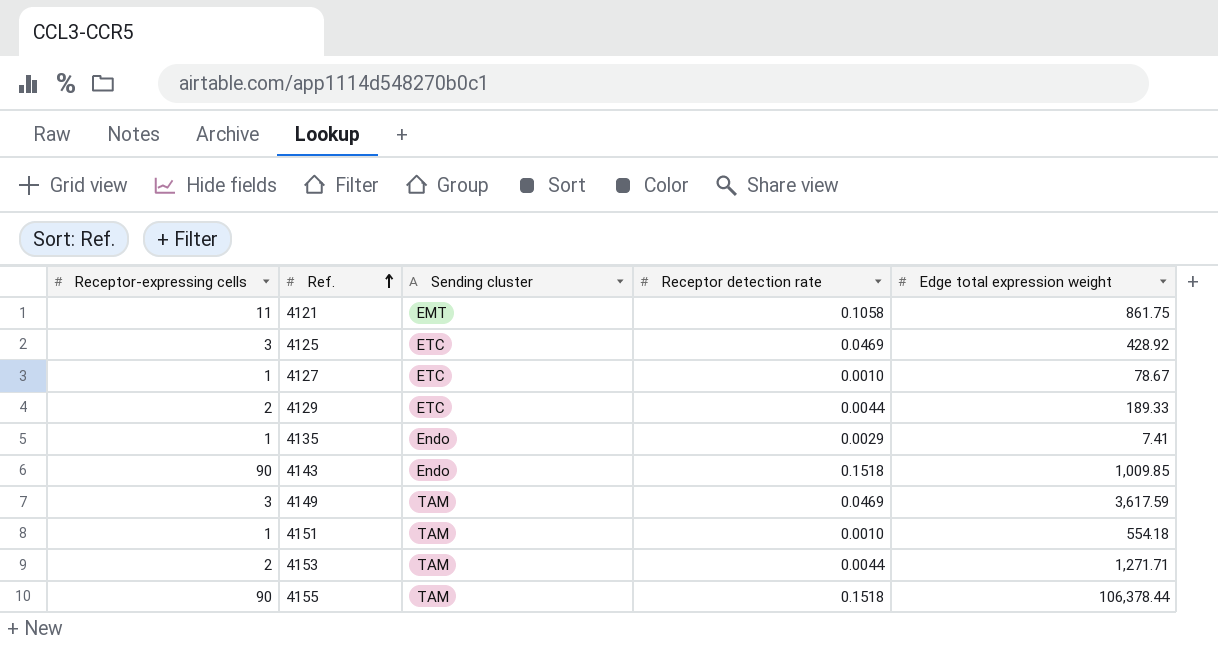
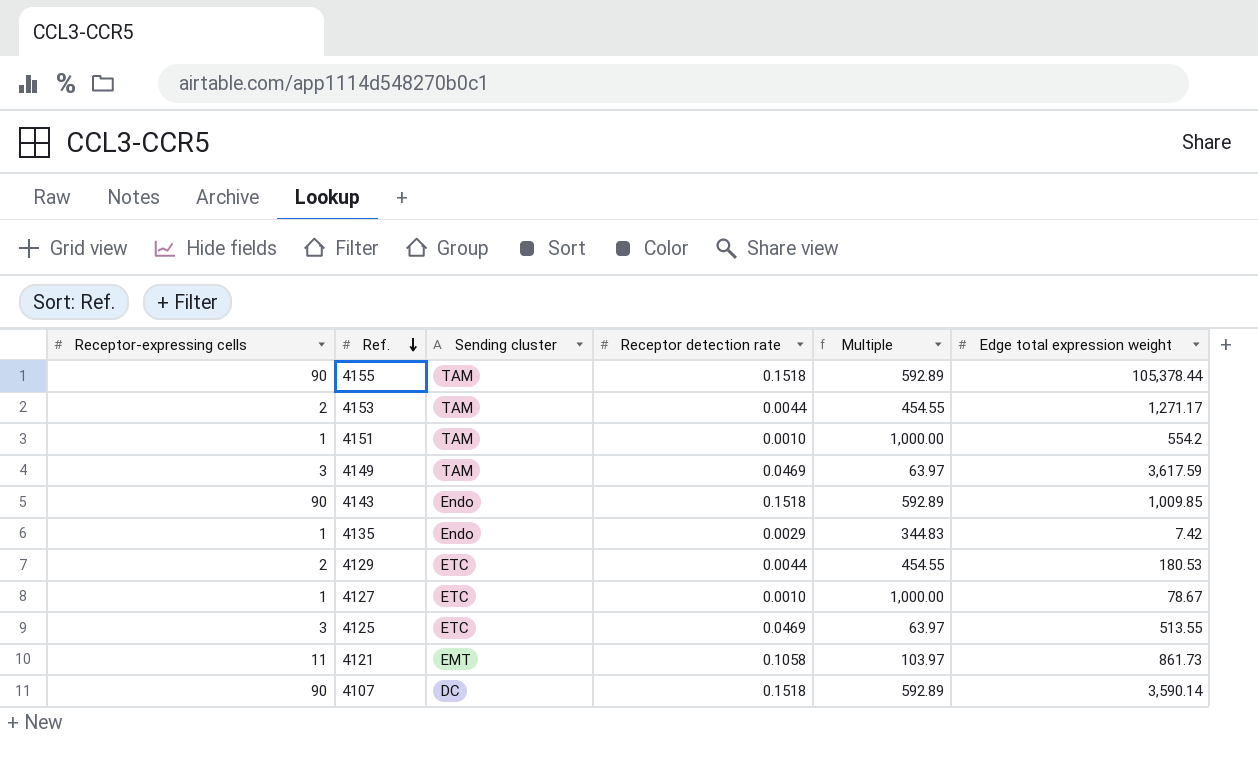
row order: Ref. ascending -> Ref. descending
column Multiple | formula: none -> [Receptor-expressing cells] / [Receptor detection rate]
4155 | Edge total expression weight: 106,378.44 -> 105,378.44
4153 | Edge total expression weight: 1,271.71 -> 1,271.17
4151 | Edge total expression weight: 554.18 -> 554.2
4135 | Edge total expression weight: 7.41 -> 7.42
4129 | Edge total expression weight: 189.33 -> 180.53
4125 | Edge total expression weight: 428.92 -> 513.55
4121 | Edge total expression weight: 861.75 -> 861.73
row 4107: none -> 90 | DC | 0.1518 | 592.89 | 3,590.14

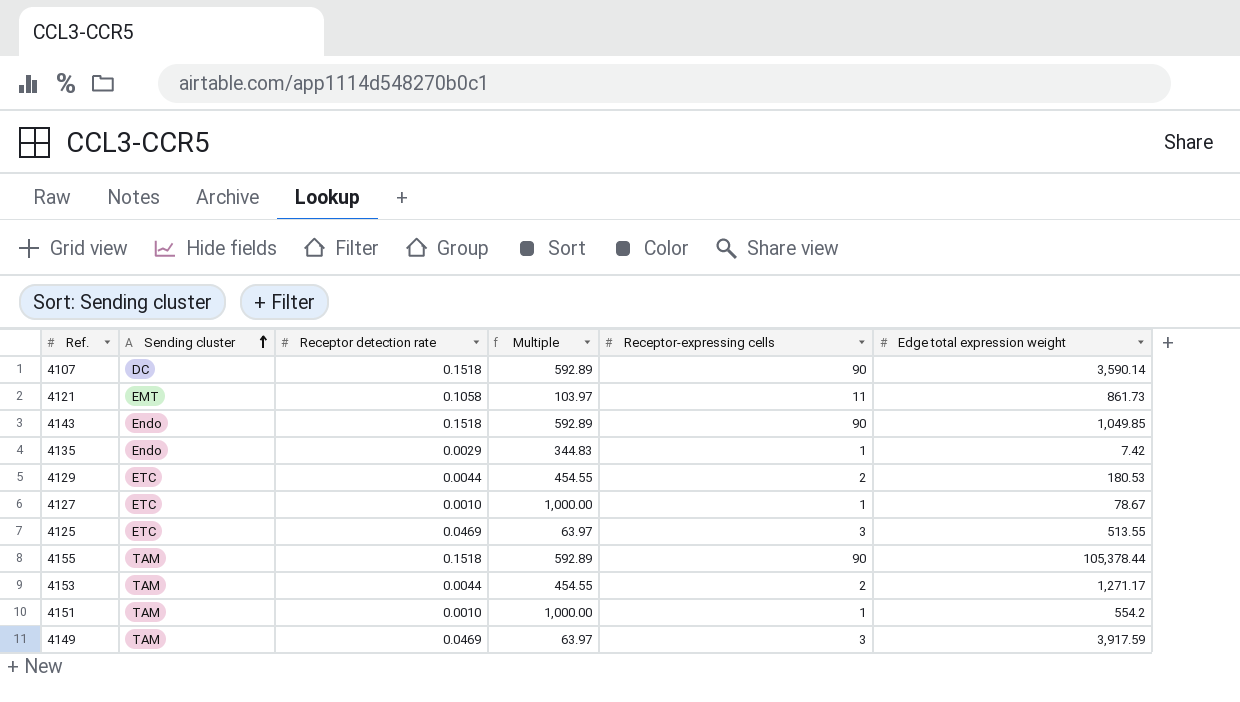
row order: Ref. descending -> Sending cluster ascending
column Receptor-expressing cells | position: 1 -> 5
4143 | Edge total expression weight: 1,009.85 -> 1,049.85
4149 | Edge total expression weight: 3,617.59 -> 3,917.59

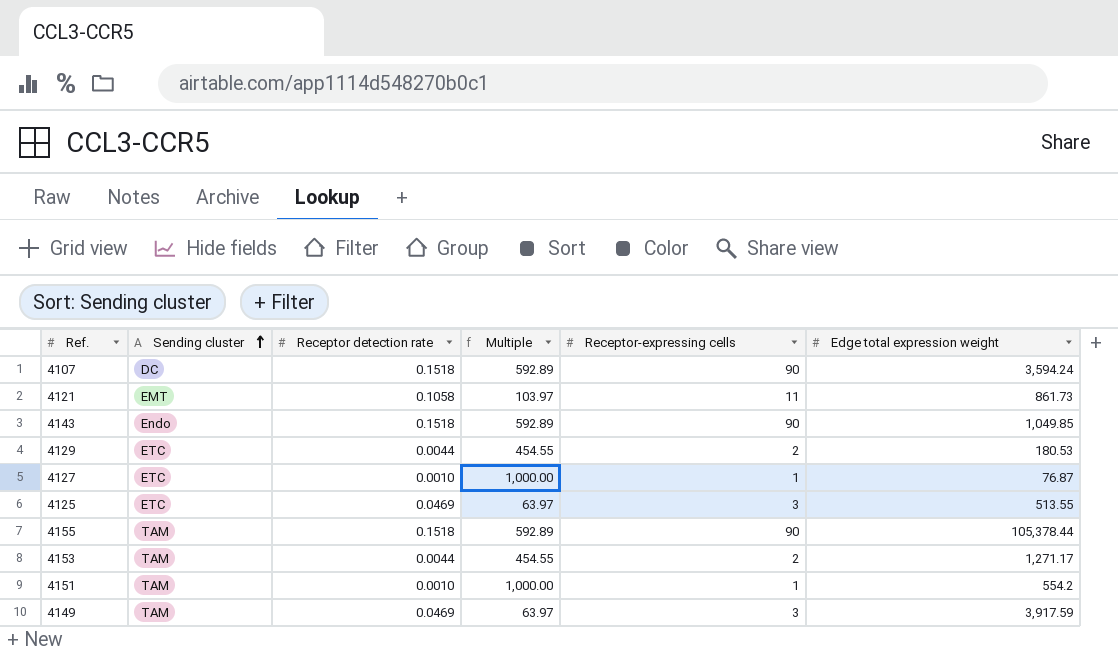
row 4135: Endo | 0.0029 | 344.83 | 1 | 7.42 -> none
4107 | Edge total expression weight: 3,590.14 -> 3,594.24
4127 | Edge total expression weight: 78.67 -> 76.87

